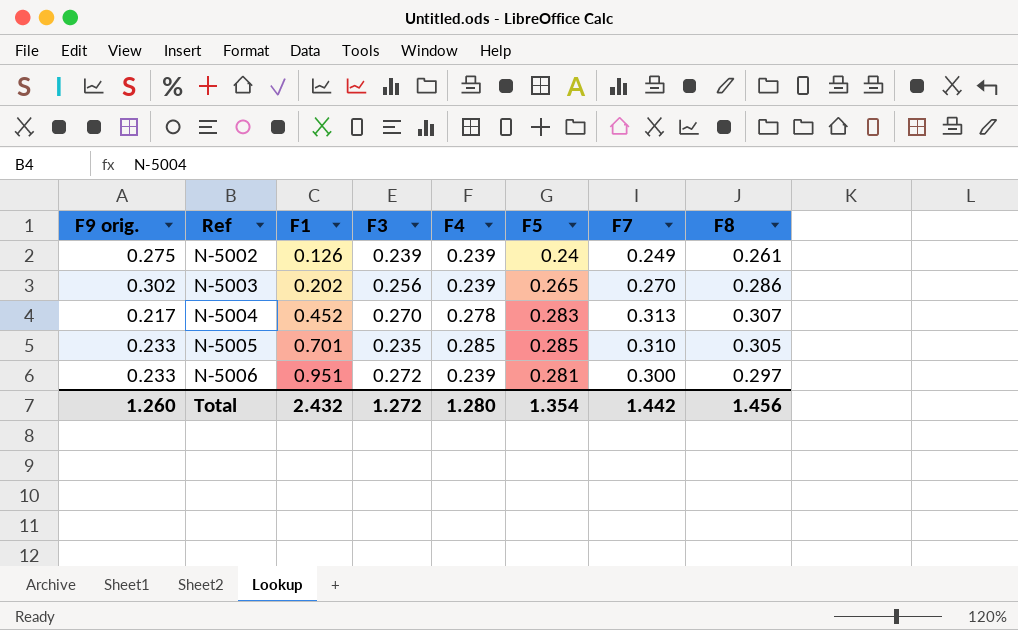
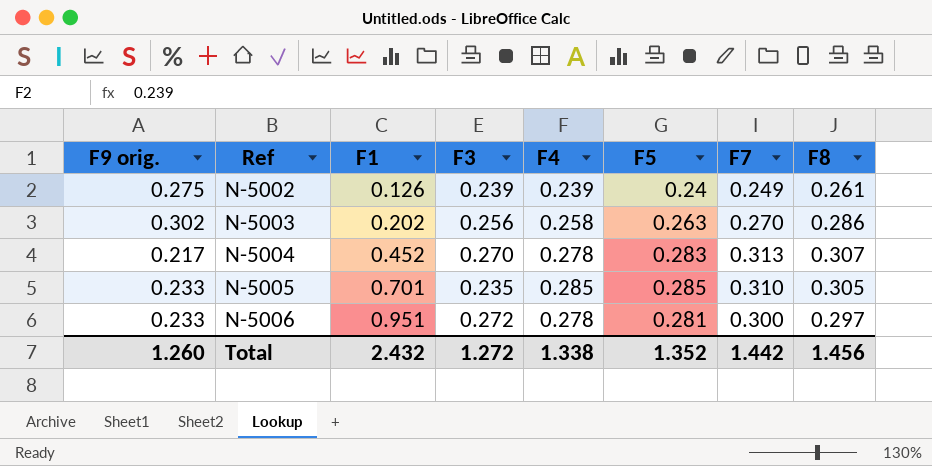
N-5003 | F4: 0.239 -> 0.258
N-5003 | F5: 0.265 -> 0.263
N-5006 | F4: 0.239 -> 0.278
Total | F4: 1.280 -> 1.338
Total | F5: 1.354 -> 1.352

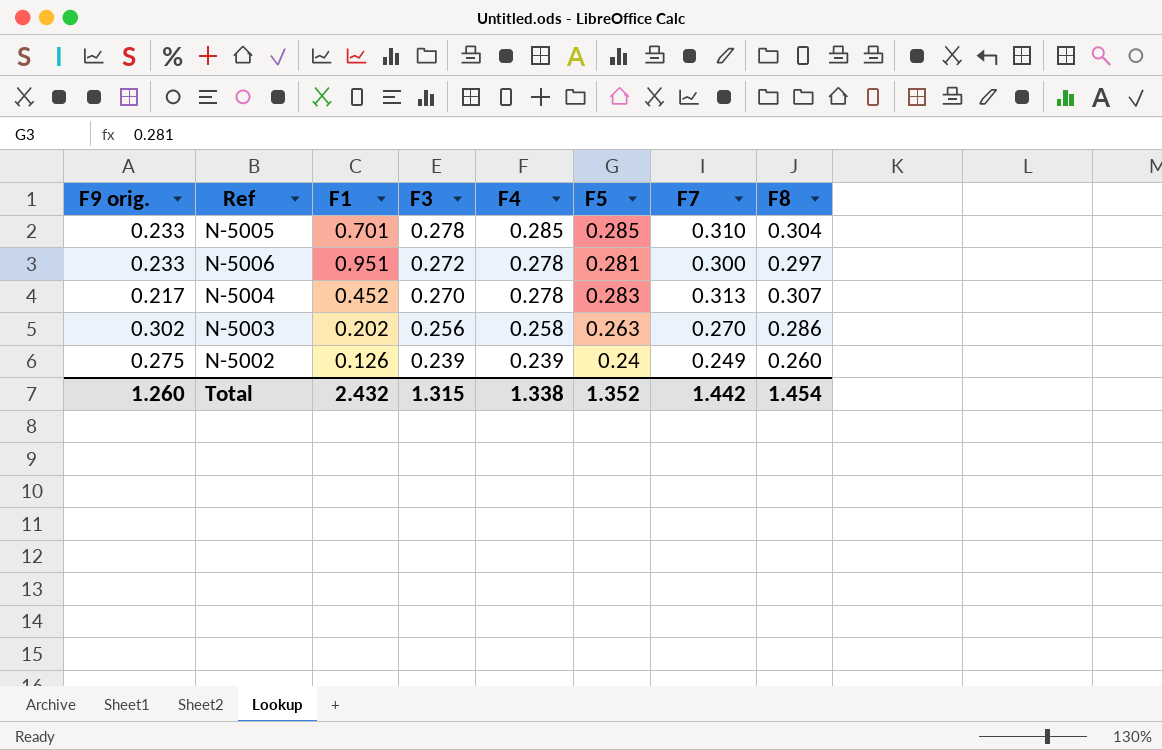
row order: Ref ascending -> F3 descending
N-5005 | F3: 0.235 -> 0.278
N-5005 | F8: 0.305 -> 0.304
N-5002 | F8: 0.261 -> 0.260
Total | F3: 1.272 -> 1.315
Total | F8: 1.456 -> 1.454

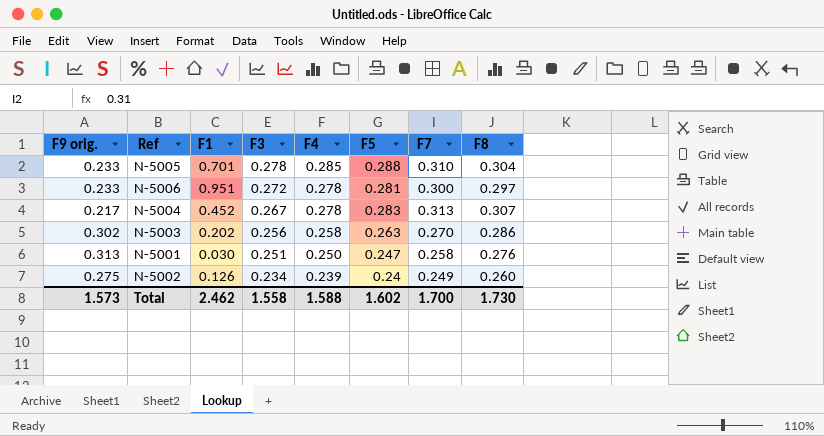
N-5005 | F5: 0.285 -> 0.288
N-5004 | F3: 0.270 -> 0.267
row N-5001: none -> 0.313 | 0.030 | 0.251 | 0.250 | 0.247 | 0.258 | 0.276
N-5002 | F3: 0.239 -> 0.234
Total | F9 orig.: 1.260 -> 1.573
Total | F1: 2.432 -> 2.462
Total | F3: 1.315 -> 1.558
Total | F4: 1.338 -> 1.588
Total | F5: 1.352 -> 1.602
Total | F7: 1.442 -> 1.700
Total | F8: 1.454 -> 1.730

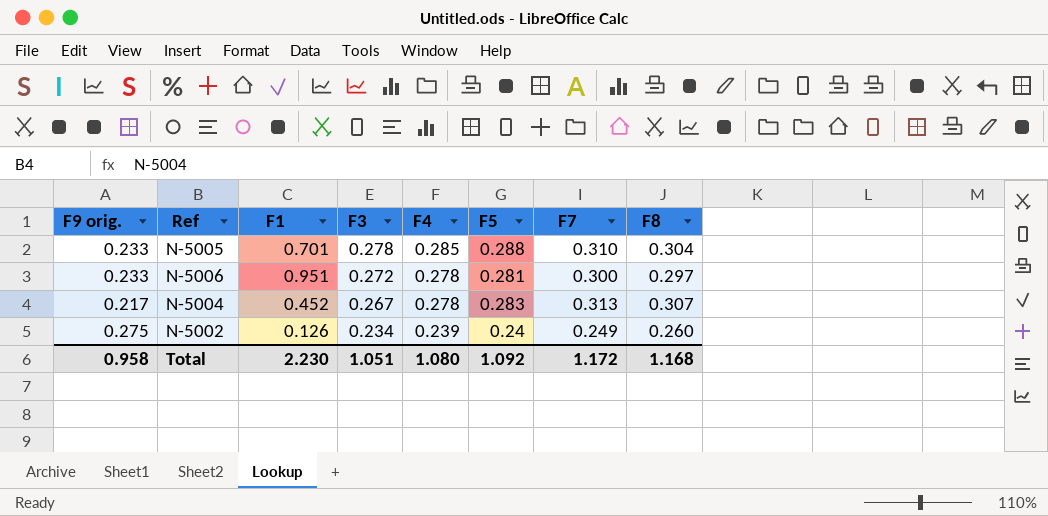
row N-5003: 0.302 | 0.202 | 0.256 | 0.258 | 0.263 | 0.270 | 0.286 -> none
row N-5001: 0.313 | 0.030 | 0.251 | 0.250 | 0.247 | 0.258 | 0.276 -> none
Total | F9 orig.: 1.573 -> 0.958
Total | F1: 2.462 -> 2.230
Total | F3: 1.558 -> 1.051
Total | F4: 1.588 -> 1.080
Total | F5: 1.602 -> 1.092
Total | F7: 1.700 -> 1.172
Total | F8: 1.730 -> 1.168

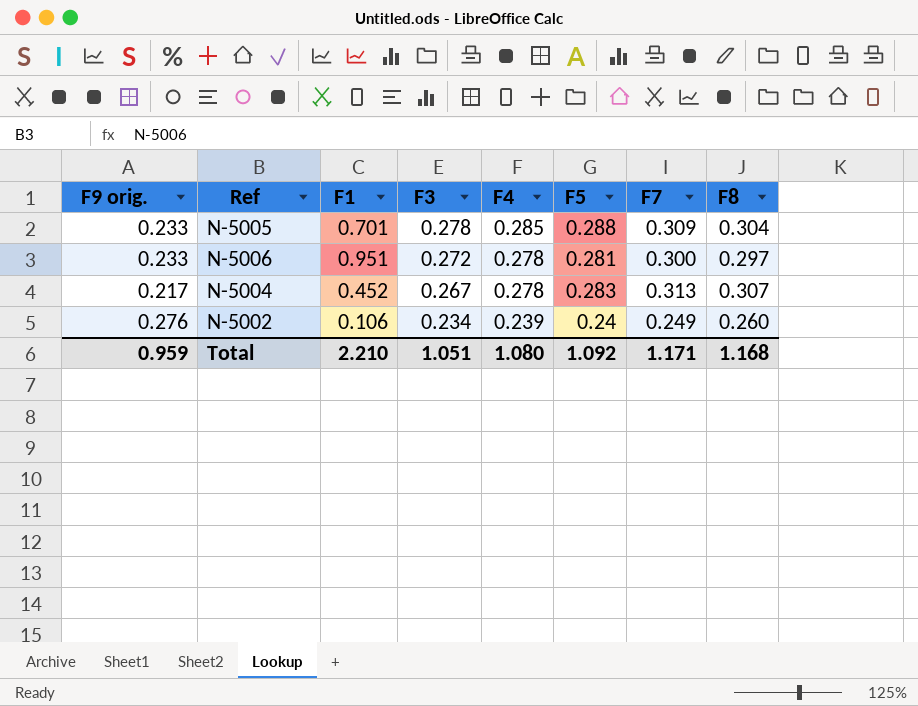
N-5005 | F7: 0.310 -> 0.309
N-5002 | F9 orig.: 0.275 -> 0.276
N-5002 | F1: 0.126 -> 0.106
Total | F9 orig.: 0.958 -> 0.959
Total | F1: 2.230 -> 2.210
Total | F7: 1.172 -> 1.171

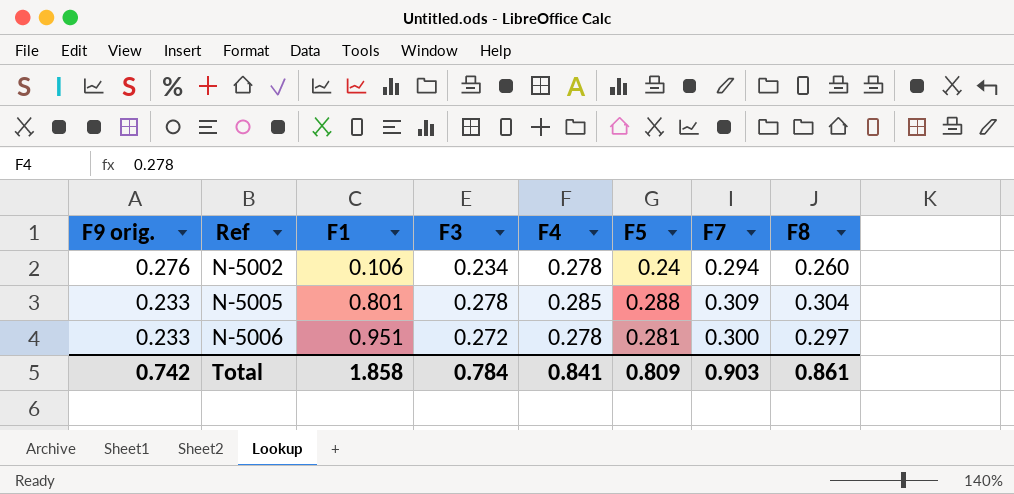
row order: F3 descending -> F9 orig. descending
row N-5004: 0.217 | 0.452 | 0.267 | 0.278 | 0.283 | 0.313 | 0.307 -> none
N-5002 | F4: 0.239 -> 0.278
N-5002 | F7: 0.249 -> 0.294
N-5005 | F1: 0.701 -> 0.801
Total | F9 orig.: 0.959 -> 0.742
Total | F1: 2.210 -> 1.858
Total | F3: 1.051 -> 0.784
Total | F4: 1.080 -> 0.841
Total | F5: 1.092 -> 0.809
Total | F7: 1.171 -> 0.903
Total | F8: 1.168 -> 0.861

